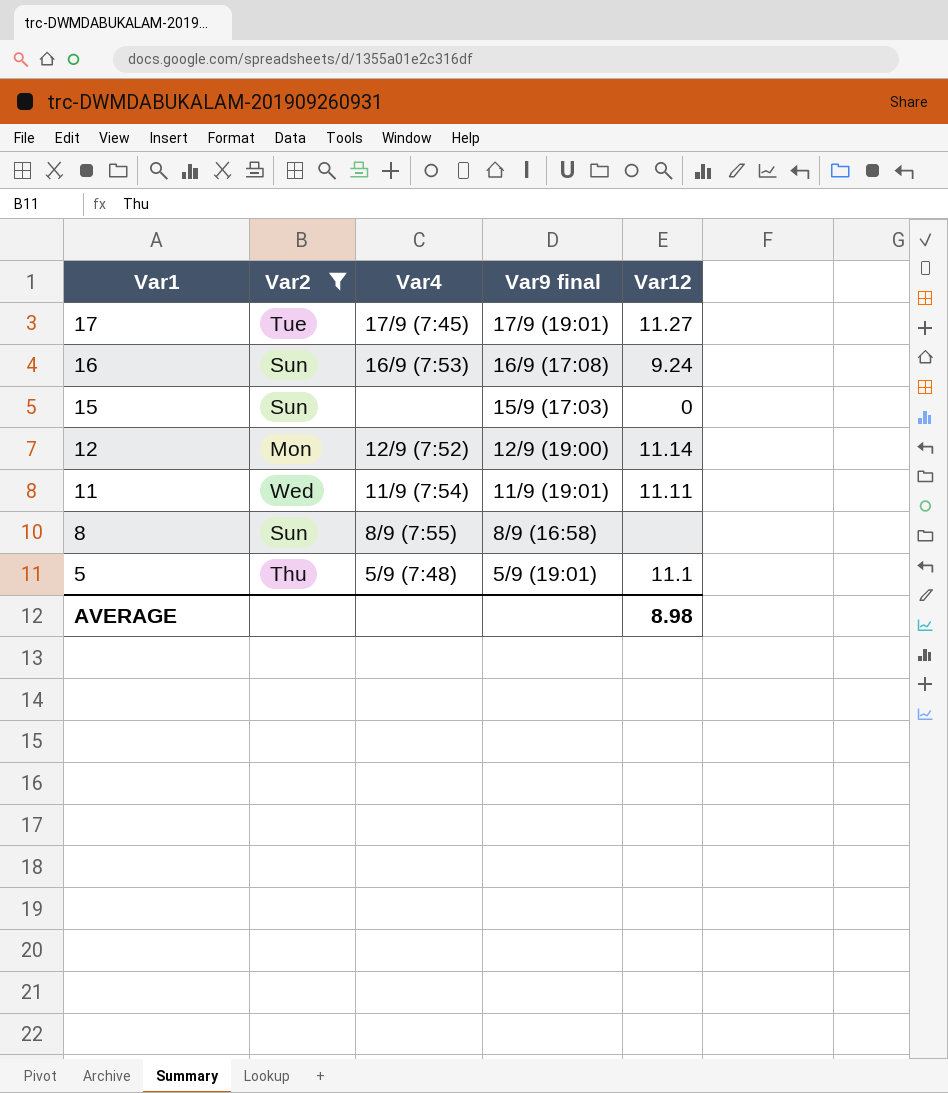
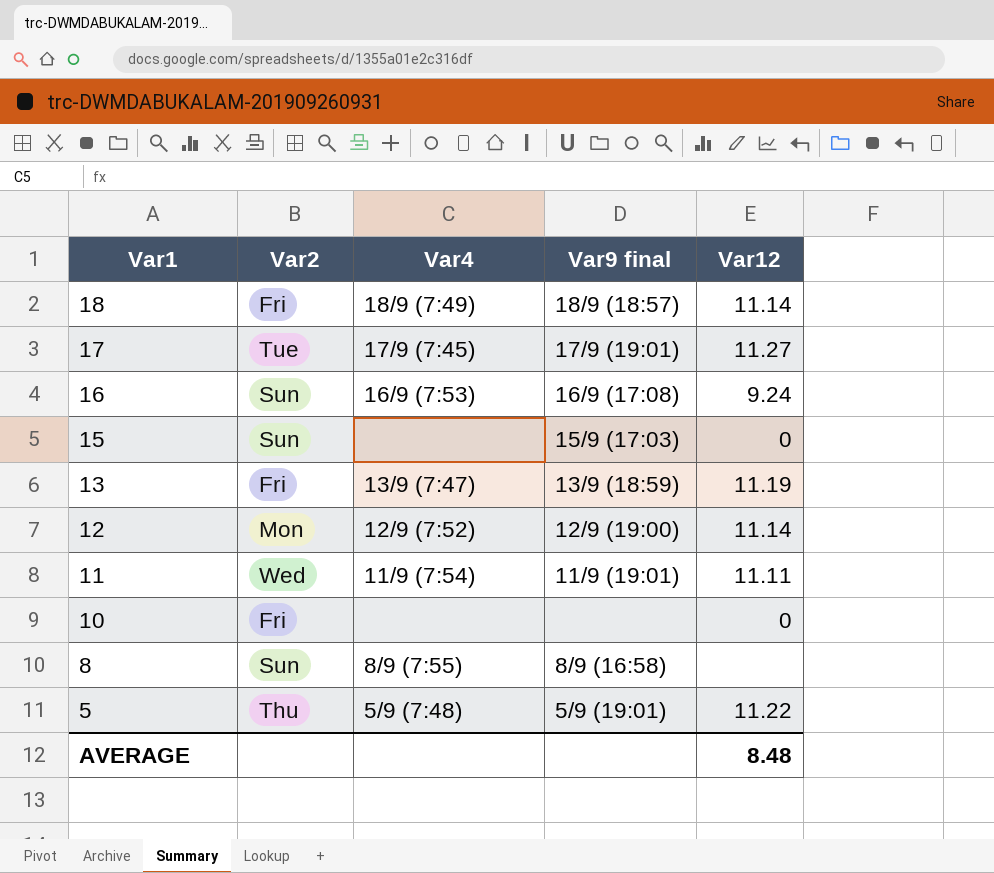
filter: Var2 != Fri -> none
5 | Var12: 11.1 -> 11.22
AVERAGE | Var12: 8.98 -> 8.48

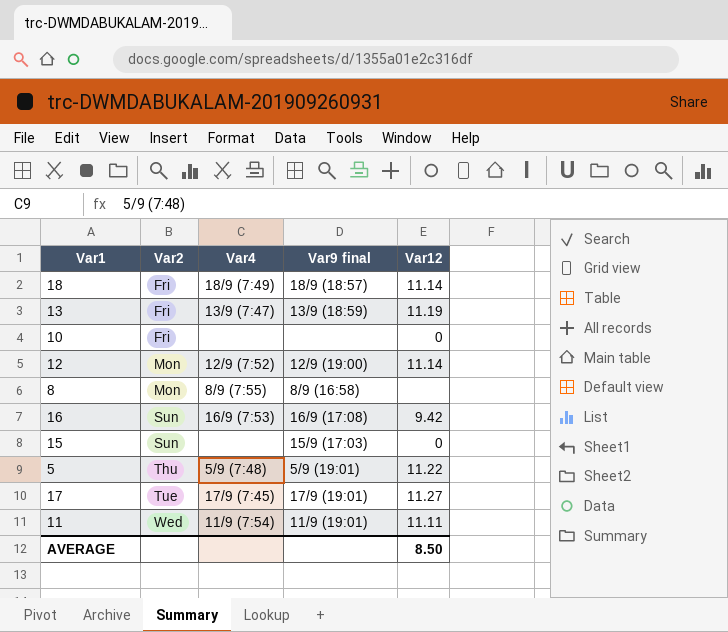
row order: Var1 descending -> Var2 ascending
8 | Var2: Sun -> Mon
16 | Var12: 9.24 -> 9.42
AVERAGE | Var12: 8.48 -> 8.50

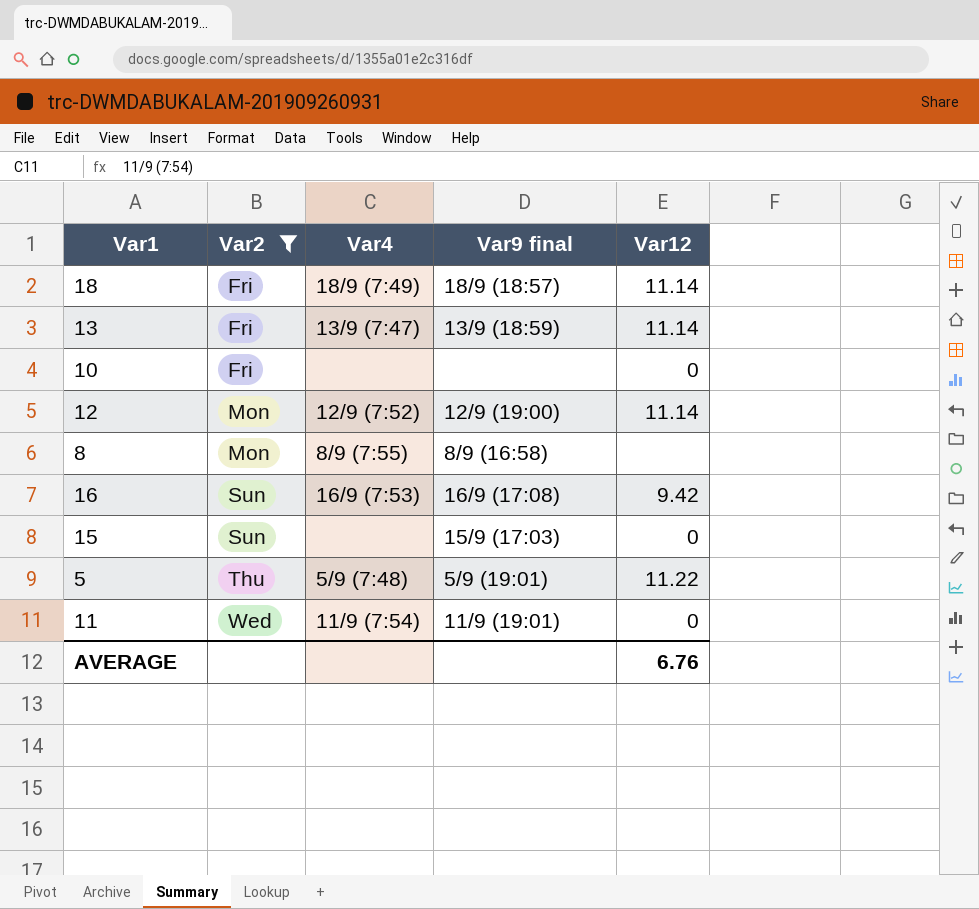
filter: none -> Var2 != Tue
13 | Var12: 11.19 -> 11.14
11 | Var12: 11.11 -> 0
AVERAGE | Var12: 8.50 -> 6.76

